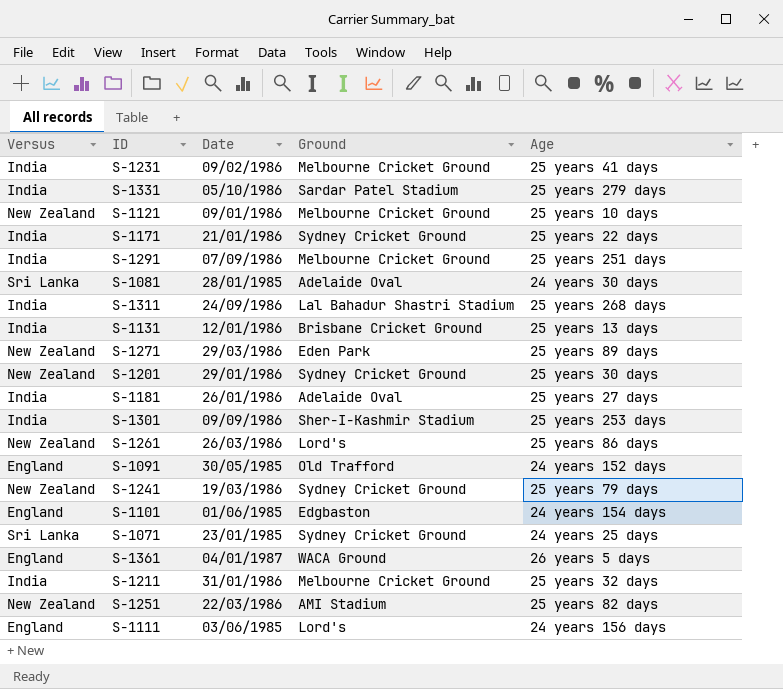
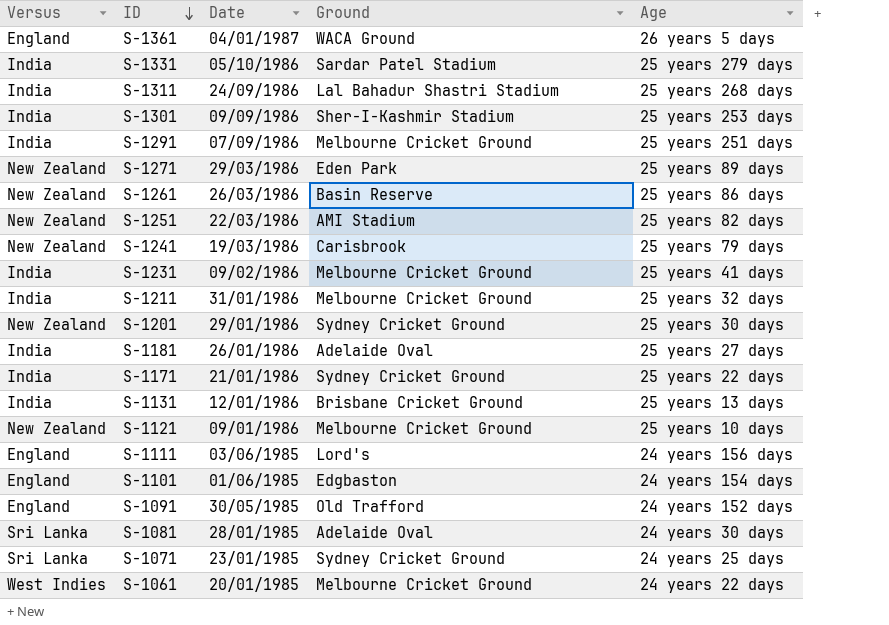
row order: none -> ID descending
S-1261 | Ground: Lord's -> Basin Reserve
S-1241 | Ground: Sydney Cricket Ground -> Carisbrook
row S-1061: none -> West Indies | 20/01/1985 | Melbourne Cricket Ground | 24 years 22 days

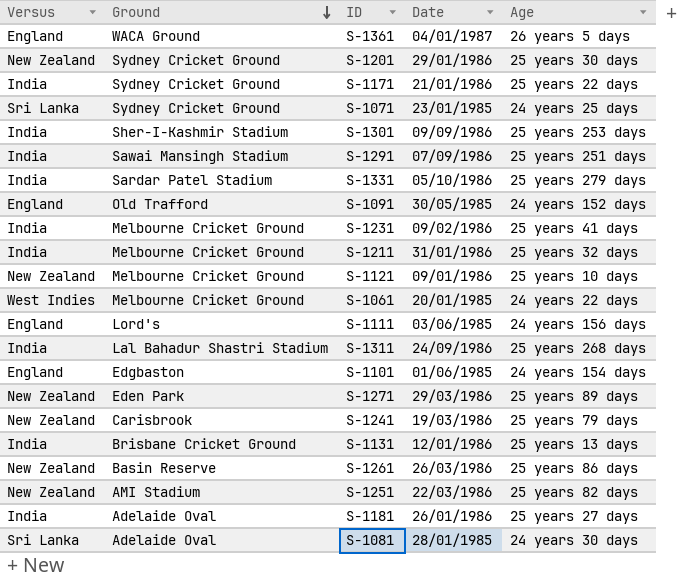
row order: ID descending -> Ground descending
column Ground | position: 4 -> 2
S-1291 | Ground: Melbourne Cricket Ground -> Sawai Mansingh Stadium

